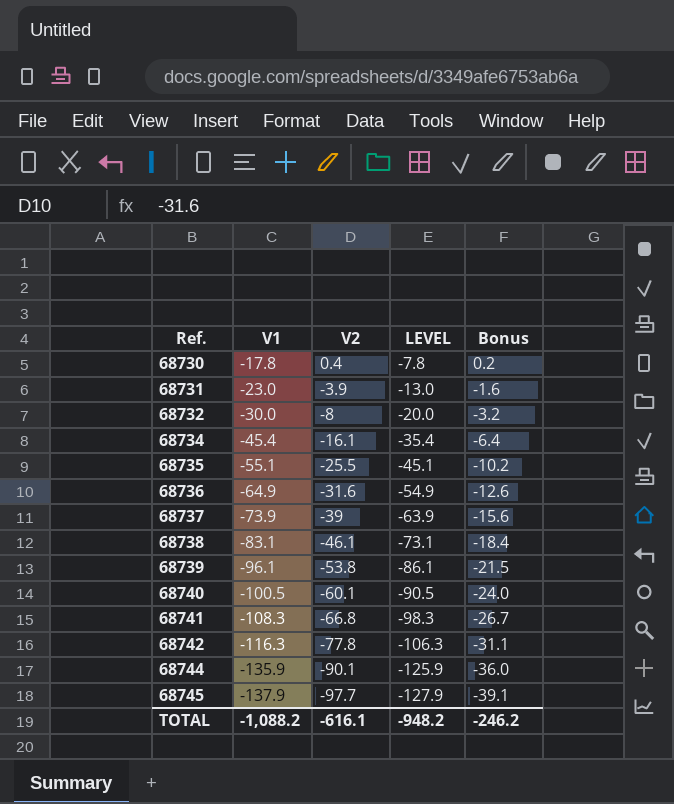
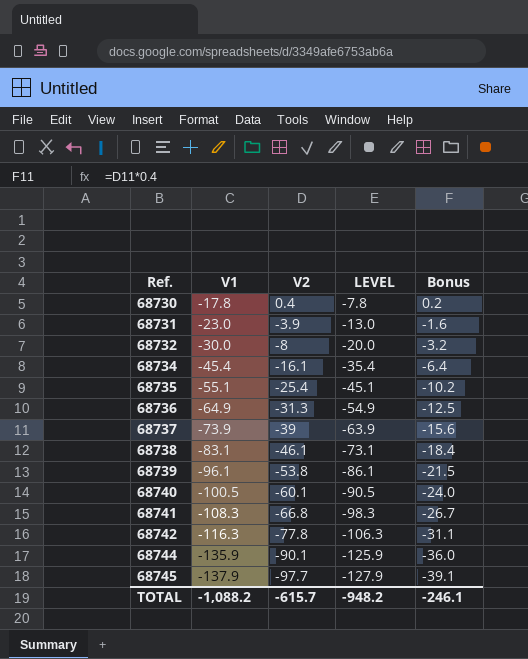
68735 | V2: -25.5 -> -25.4
68736 | V2: -31.6 -> -31.3
68736 | Bonus: -12.6 -> -12.5
TOTAL | V2: -616.1 -> -615.7
TOTAL | Bonus: -246.2 -> -246.1

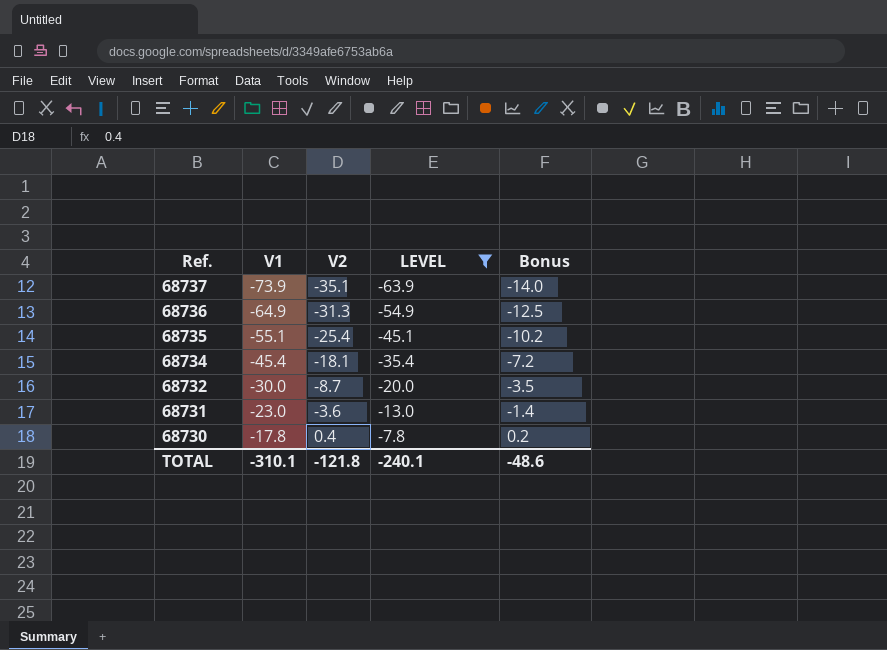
filter: none -> LEVEL >= -63.9
row order: Ref. ascending -> Ref. descending
68737 | V2: -39 -> -35.1
68737 | Bonus: -15.6 -> -14.0
68734 | V2: -16.1 -> -18.1
68734 | Bonus: -6.4 -> -7.2
68732 | V2: -8 -> -8.7
68732 | Bonus: -3.2 -> -3.5
68731 | V2: -3.9 -> -3.6
68731 | Bonus: -1.6 -> -1.4
TOTAL | V1: -1,088.2 -> -310.1
TOTAL | V2: -615.7 -> -121.8
TOTAL | LEVEL: -948.2 -> -240.1
TOTAL | Bonus: -246.1 -> -48.6

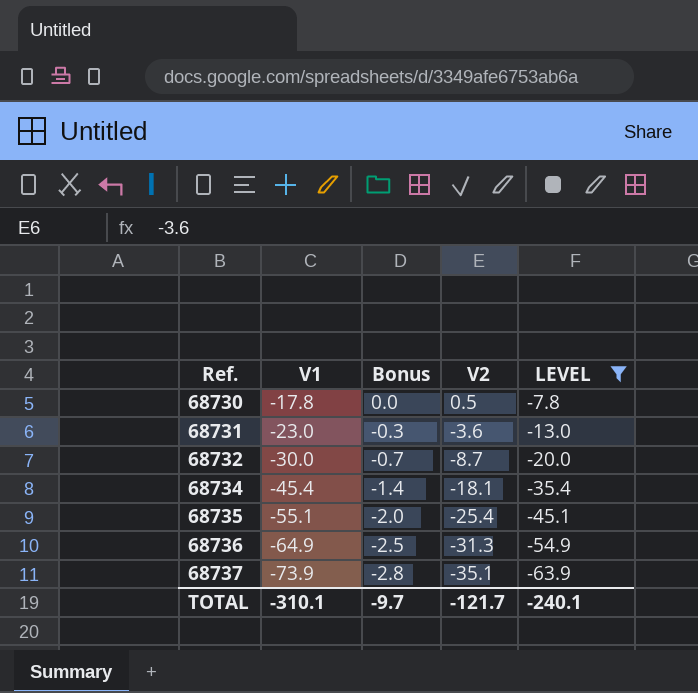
row order: Ref. descending -> Ref. ascending
column Bonus | formula: [V2] * 0.4 -> [V2] * 0.08
column Bonus | position: 5 -> 3
68730 | V2: 0.4 -> 0.5
TOTAL | Bonus: -48.6 -> -9.7
TOTAL | V2: -121.8 -> -121.7

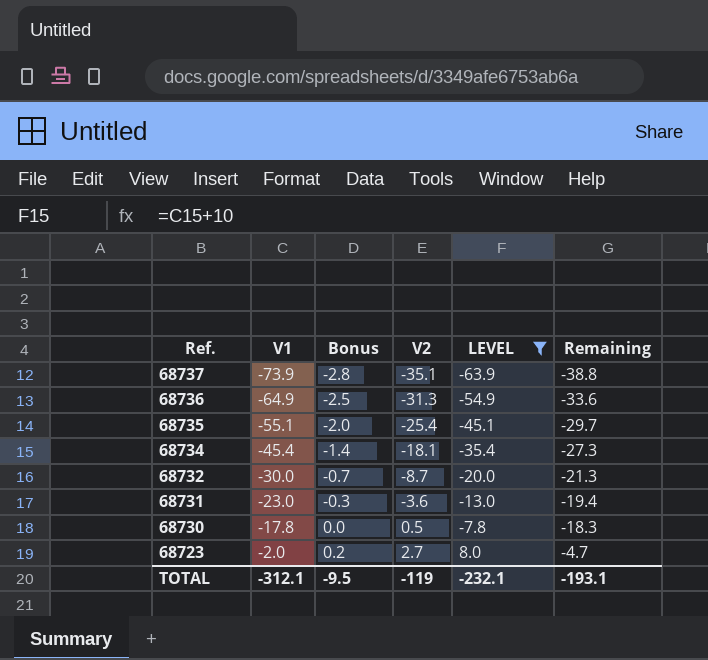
row order: Ref. ascending -> Ref. descending
column Remaining | formula: none -> [V1] - [V2]
row 68723: none -> -2.0 | 0.2 | 2.7 | 8.0 | -4.7
TOTAL | V1: -310.1 -> -312.1
TOTAL | Bonus: -9.7 -> -9.5
TOTAL | V2: -121.7 -> -119
TOTAL | LEVEL: -240.1 -> -232.1

